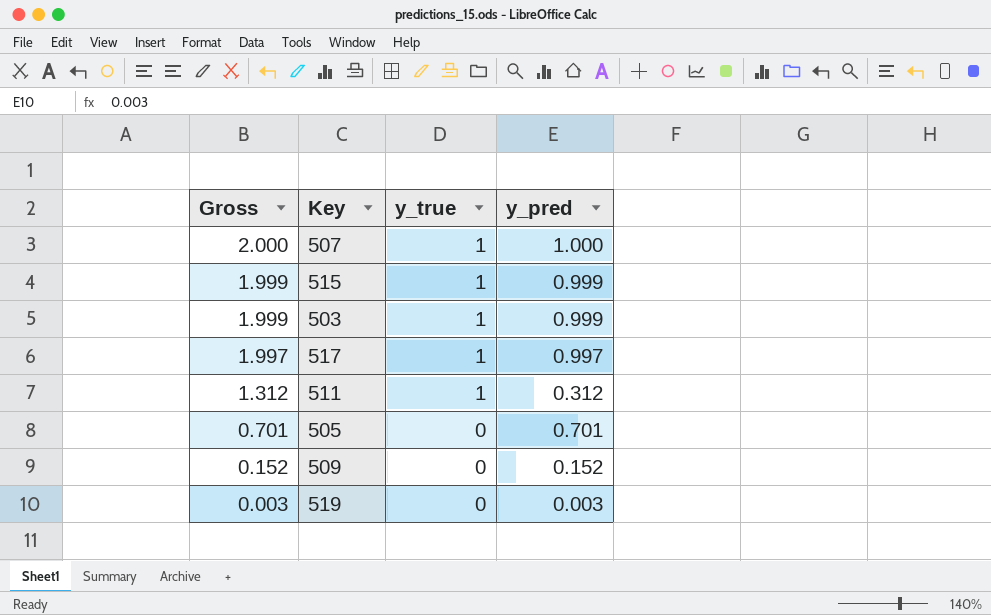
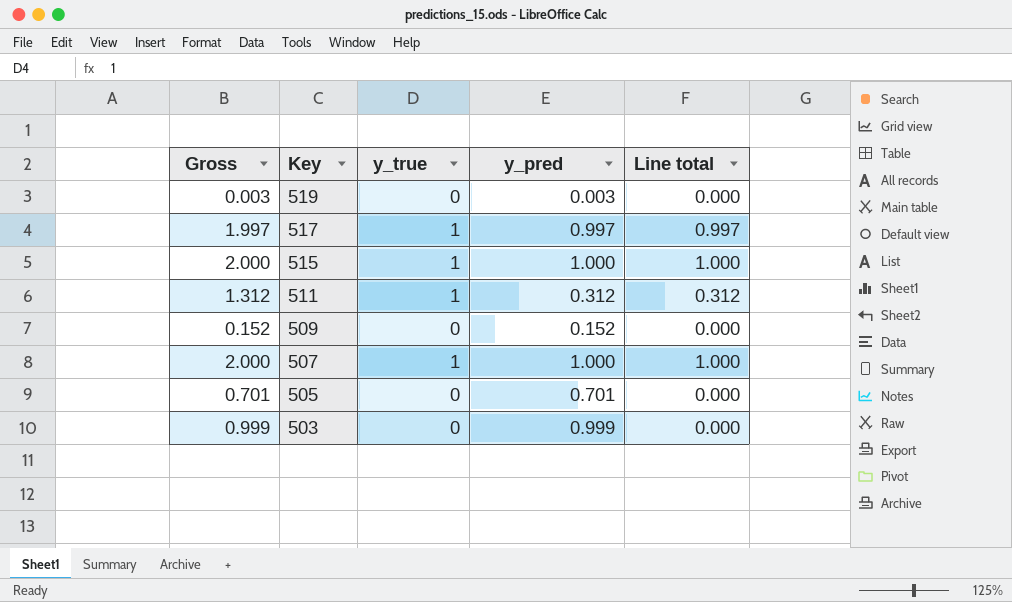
row order: Gross descending -> Key descending
column Line total | formula: none -> [y_true] * [y_pred]
515 | Gross: 1.999 -> 2.000
515 | y_pred: 0.999 -> 1.000
503 | Gross: 1.999 -> 0.999
503 | y_true: 1 -> 0

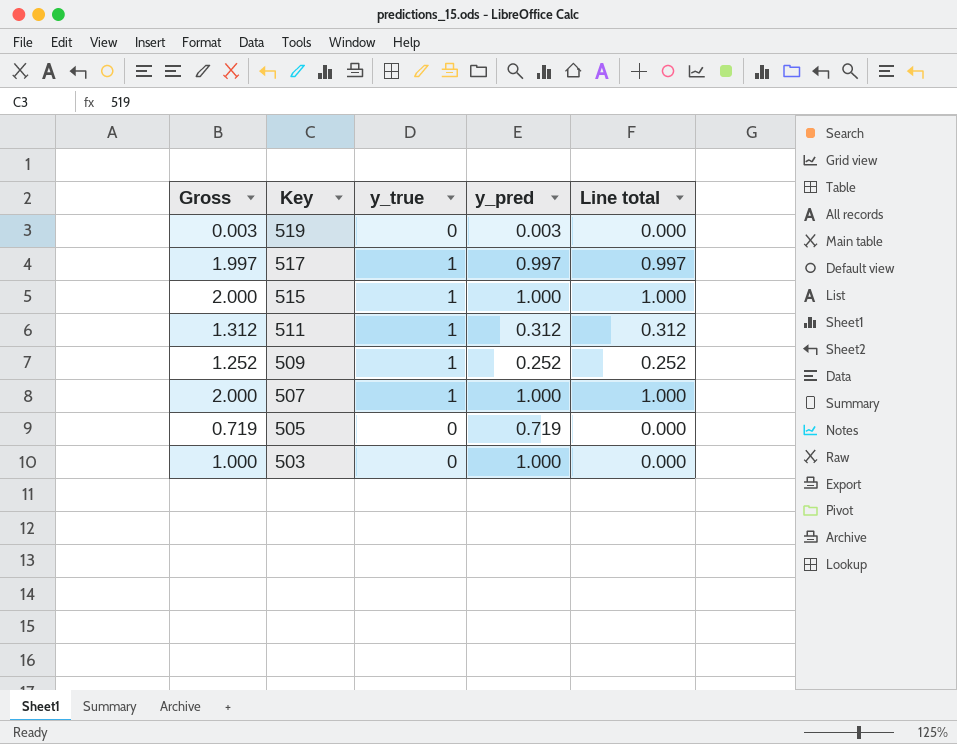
509 | Gross: 0.152 -> 1.252
509 | y_true: 0 -> 1
509 | y_pred: 0.152 -> 0.252
509 | Line total: 0.000 -> 0.252
505 | Gross: 0.701 -> 0.719
505 | y_pred: 0.701 -> 0.719
503 | Gross: 0.999 -> 1.000
503 | y_pred: 0.999 -> 1.000

